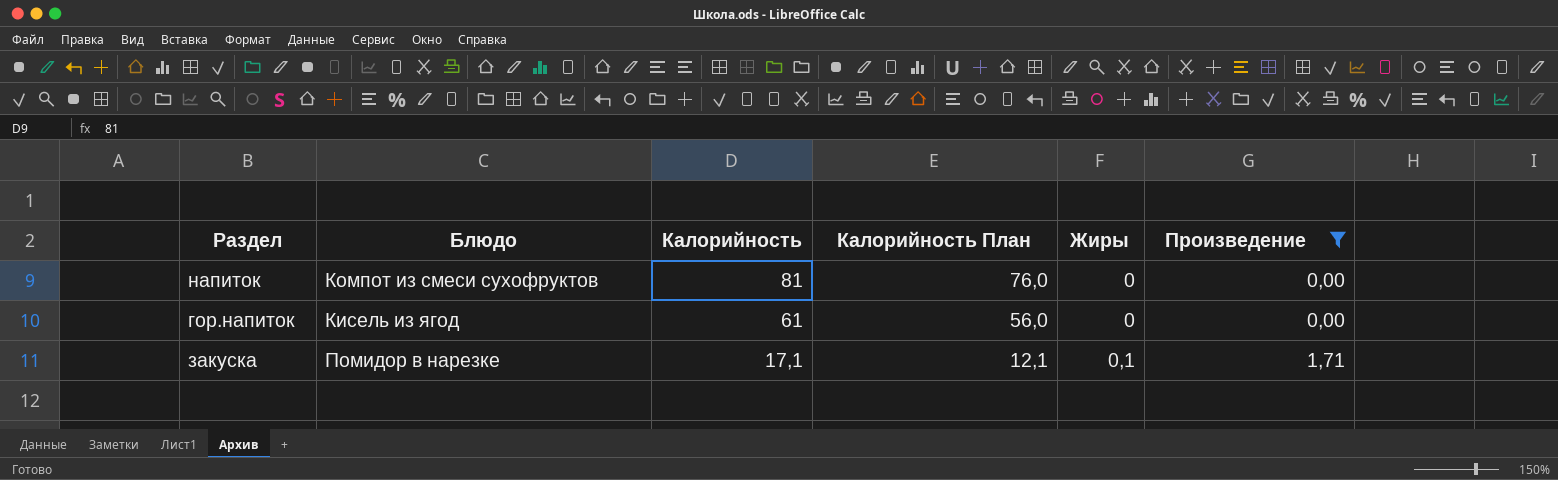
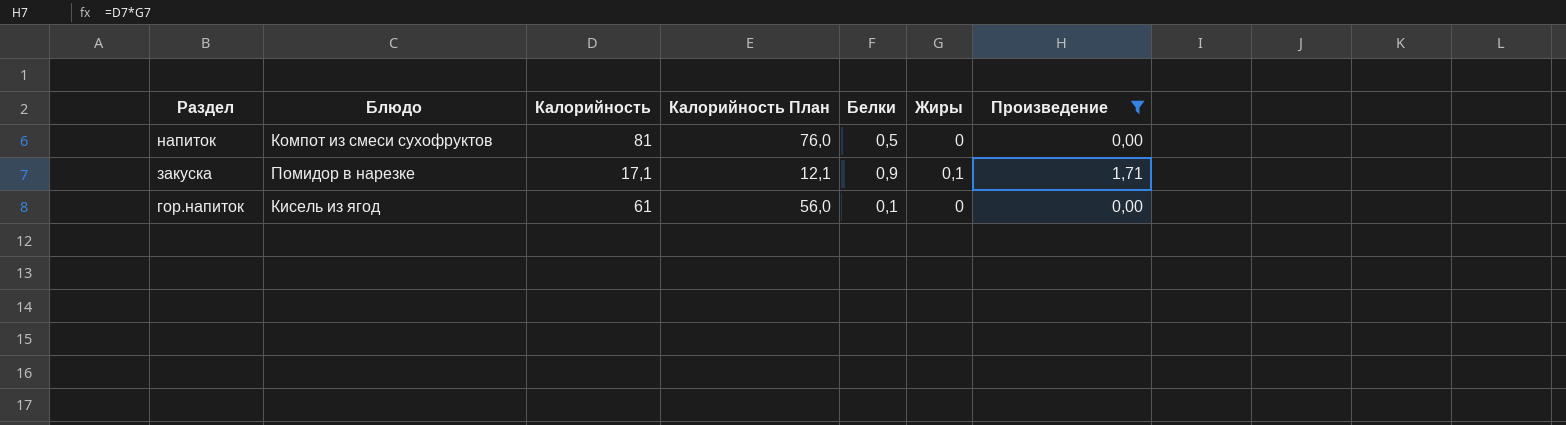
row order: Калорийность descending -> Раздел descending
column Белки | position: none -> 5

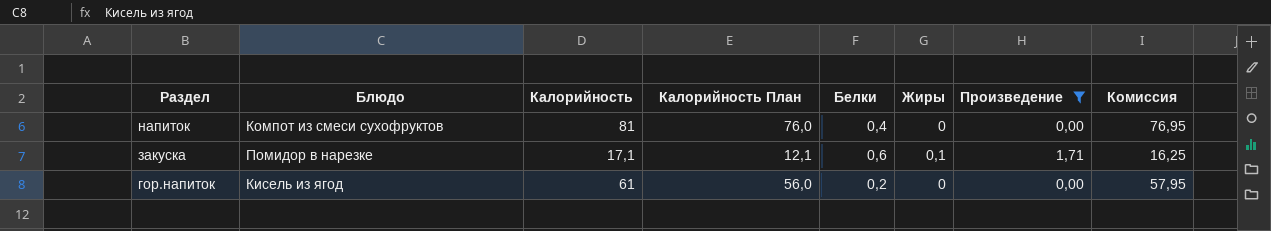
column Комиссия | formula: none -> [Калорийность] * 0,95
напиток | Белки: 0,5 -> 0,4
закуска | Белки: 0,9 -> 0,6
гор.напиток | Белки: 0,1 -> 0,2

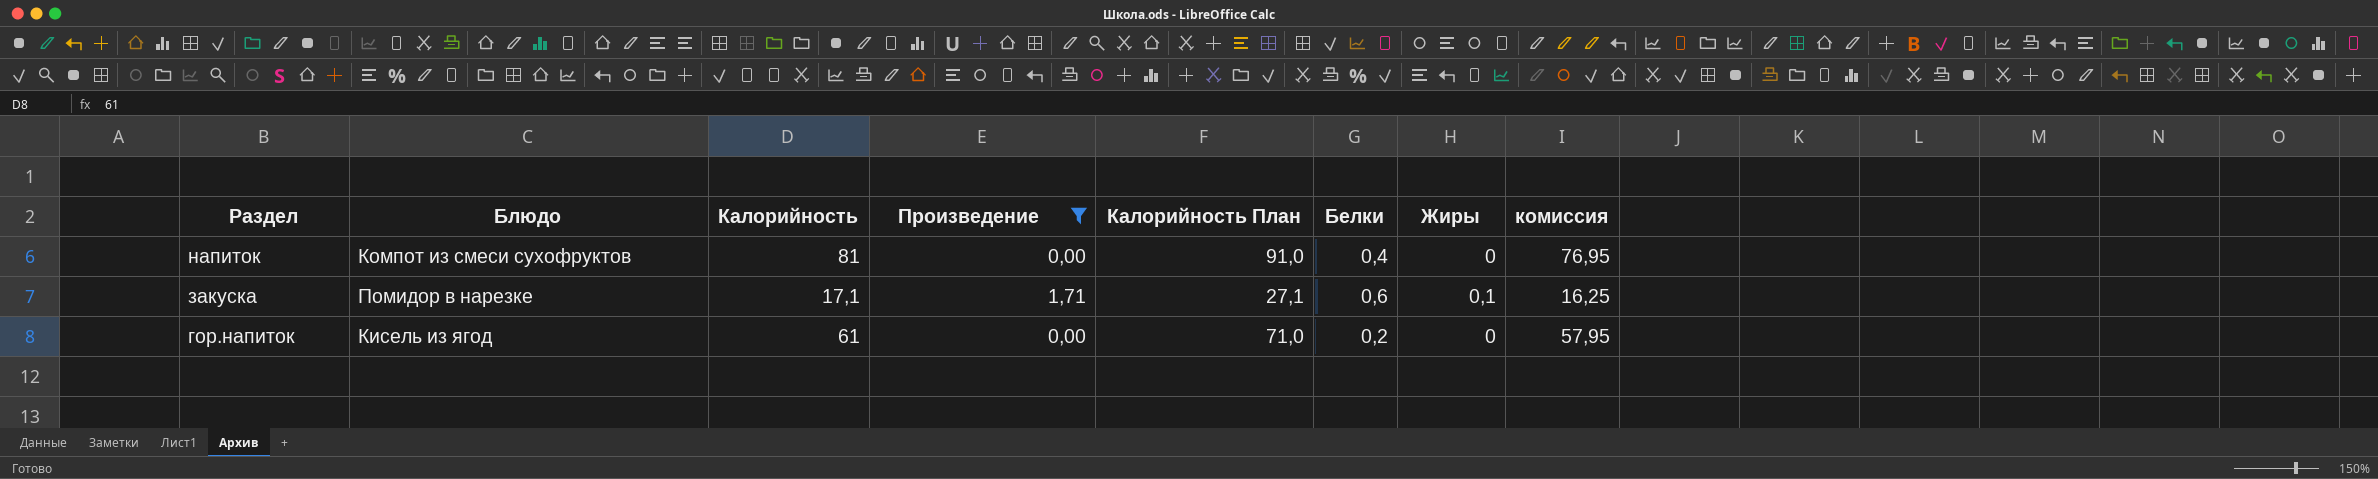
column Произведение | position: 7 -> 4
column Калорийность План | formula: [Калорийность] - 5 -> [Калорийность] + 10
column name: Комиссия -> комиссия

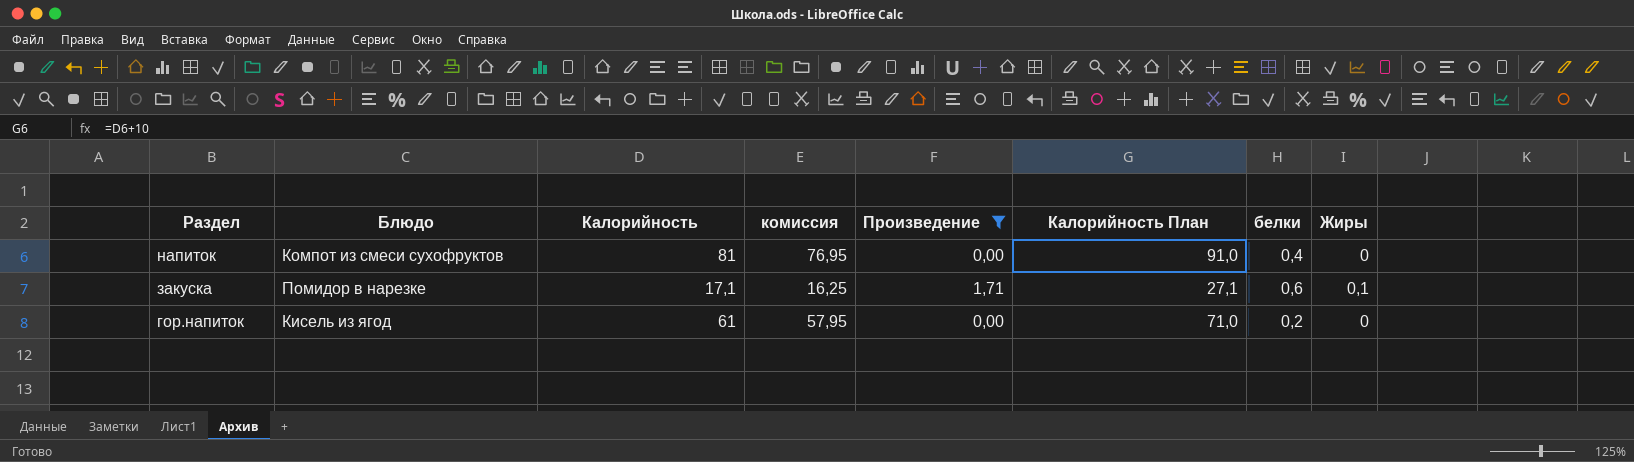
column комиссия | position: 8 -> 4
column name: Белки -> белки

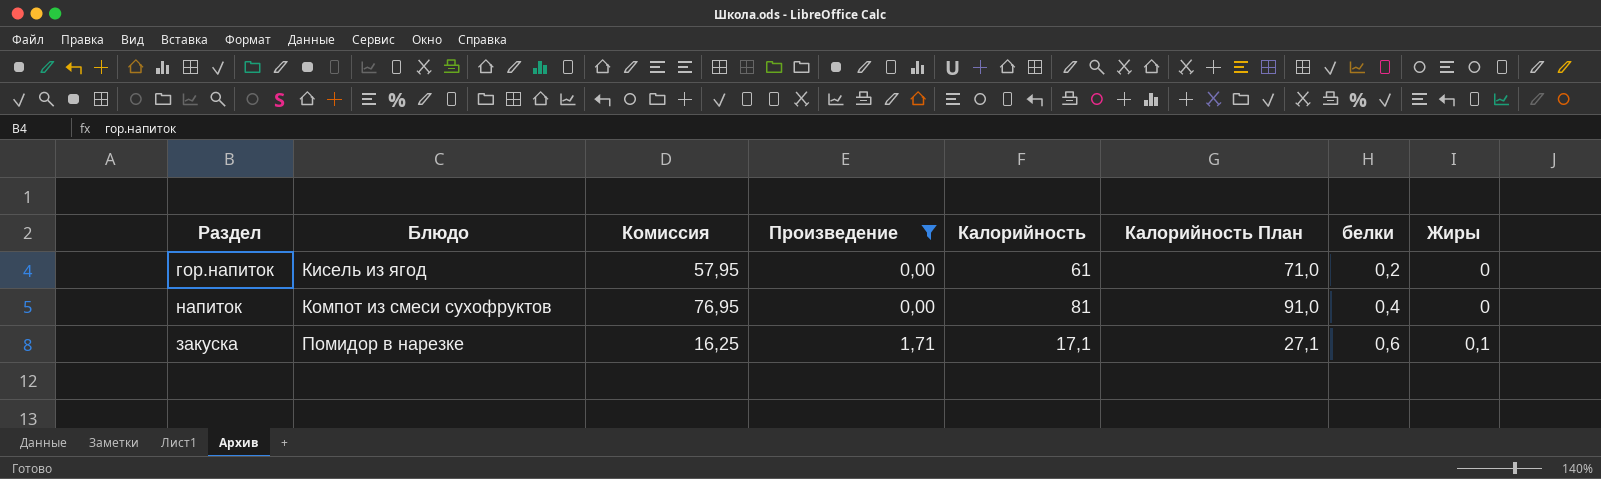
row order: Раздел descending -> Блюдо ascending
column name: комиссия -> Комиссия
column Калорийность | position: 3 -> 5

